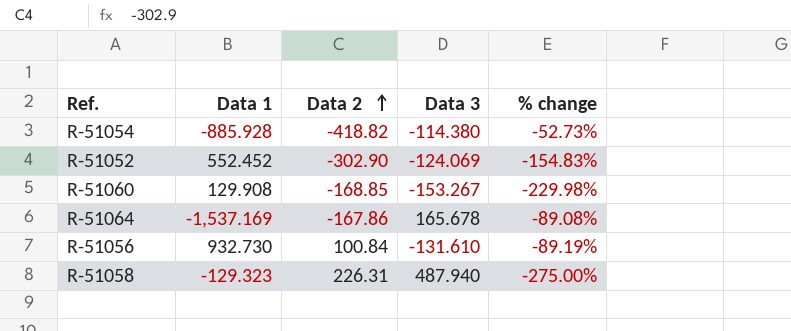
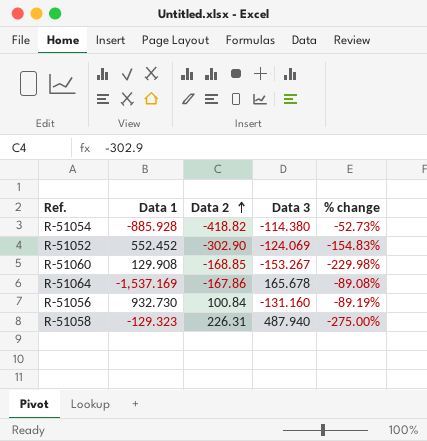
R-51056 | Data 3: -131.610 -> -131.160

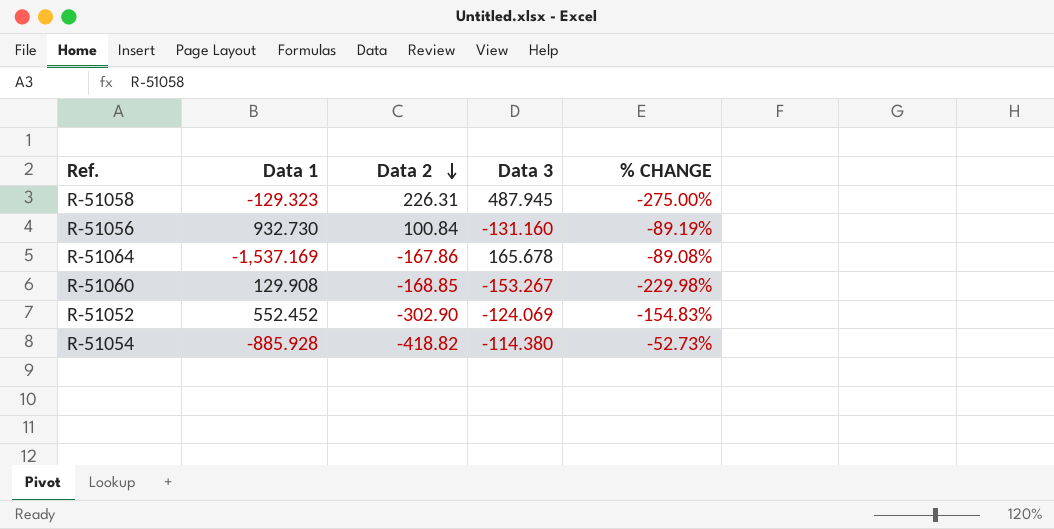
row order: Data 2 ascending -> Data 2 descending
column name: % change -> % CHANGE
R-51058 | Data 3: 487.940 -> 487.945

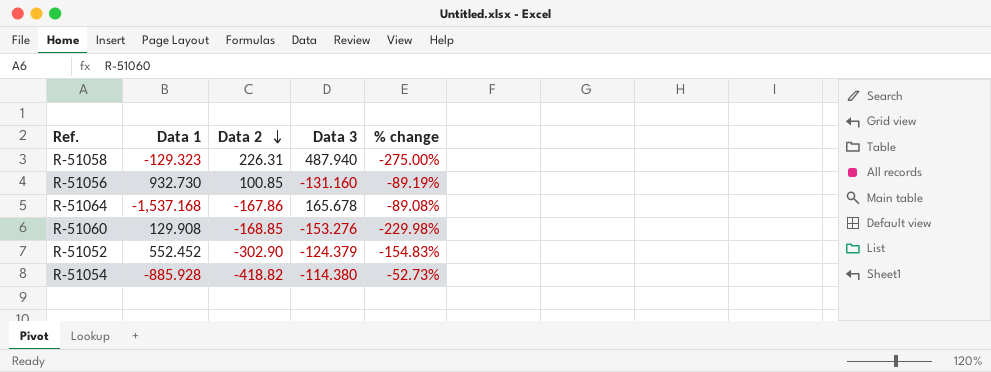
column name: % CHANGE -> % change
R-51058 | Data 3: 487.945 -> 487.940
R-51056 | Data 2: 100.84 -> 100.85
R-51064 | Data 1: -1,537.169 -> -1,537.168
R-51060 | Data 3: -153.267 -> -153.276
R-51052 | Data 3: -124.069 -> -124.379

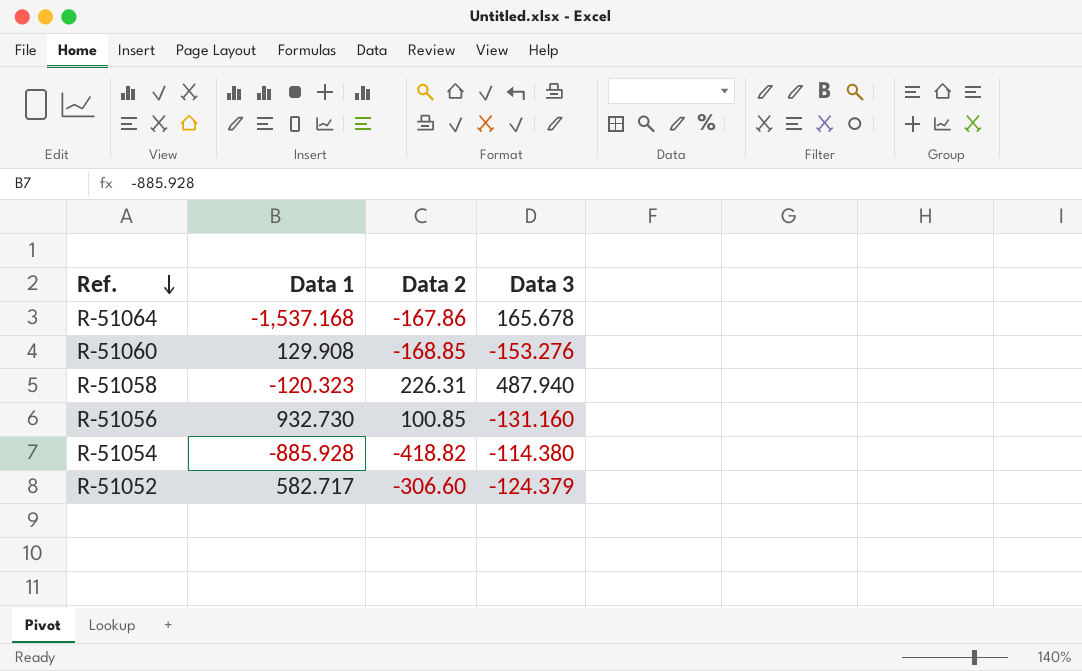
row order: Data 2 descending -> Ref. descending
column % change | formula: ([Data 2] - [Data 1]) / [Data 1] -> none
R-51058 | Data 1: -129.323 -> -120.323
R-51052 | Data 1: 552.452 -> 582.717
R-51052 | Data 2: -302.90 -> -306.60

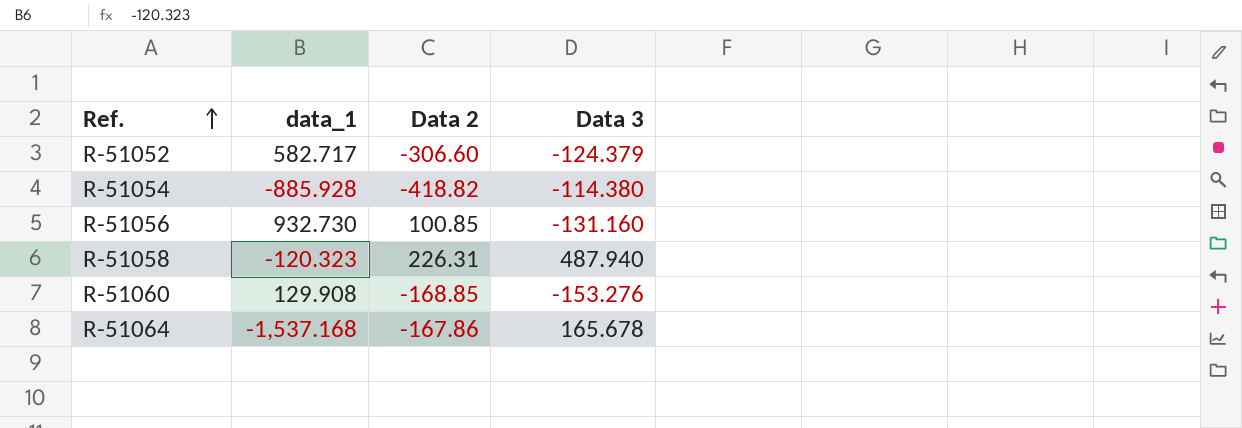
row order: Ref. descending -> Ref. ascending
column name: Data 1 -> data_1

